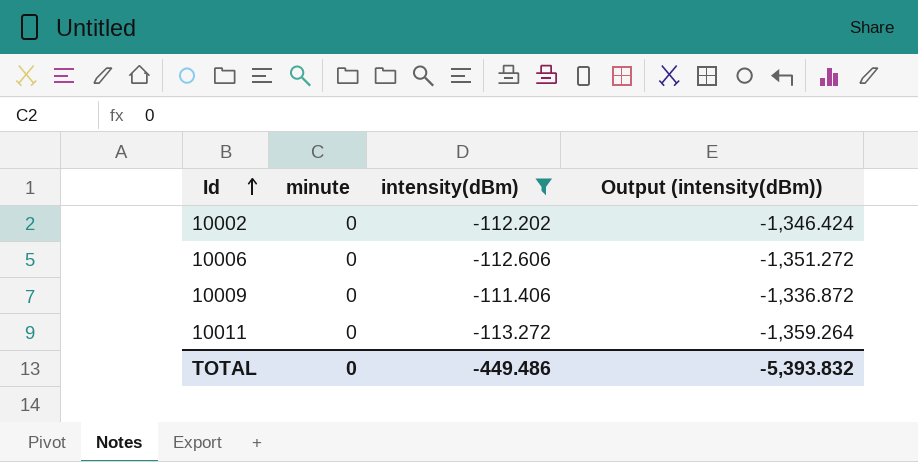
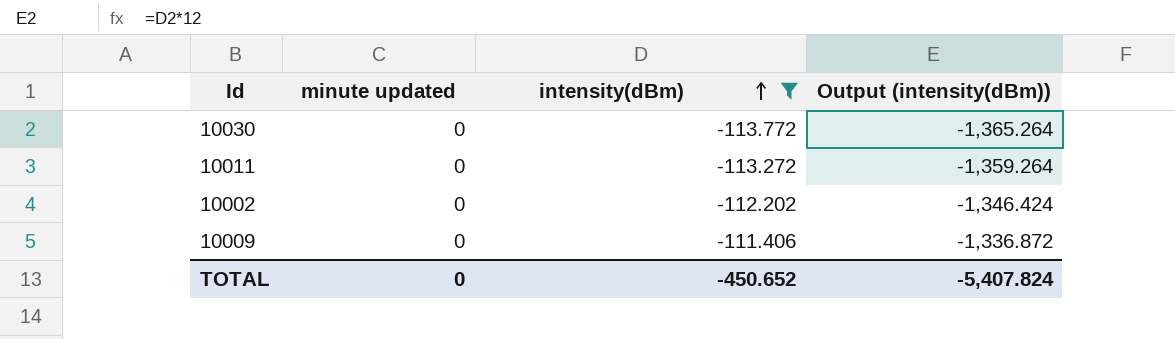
row order: Id ascending -> intensity(dBm) ascending
column name: minute -> minute updated
row 10006: 0 | -112.606 | -1,351.272 -> none
row 10030: none -> 0 | -113.772 | -1,365.264
TOTAL | intensity(dBm): -449.486 -> -450.652
TOTAL | Output (intensity(dBm)): -5,393.832 -> -5,407.824

